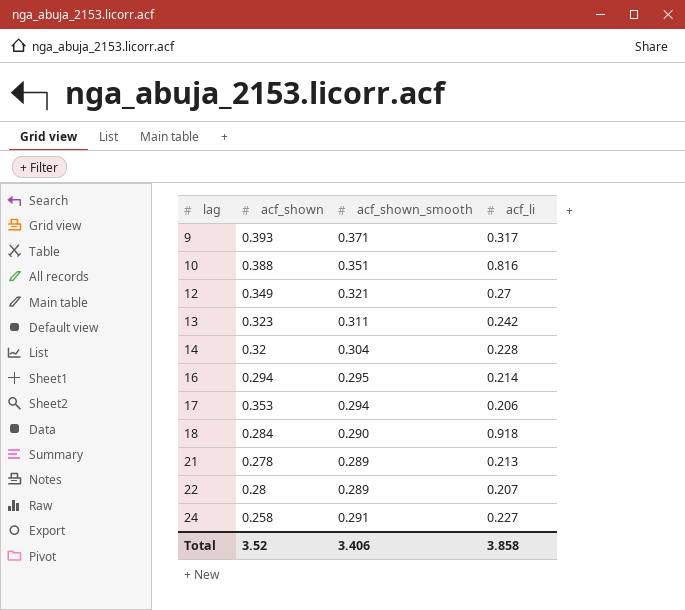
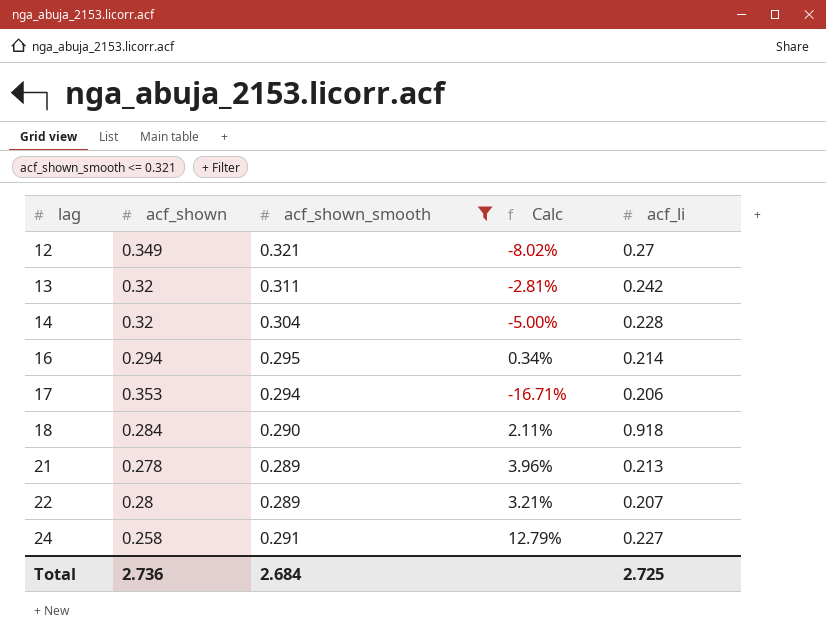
filter: none -> acf_shown_smooth <= 0.321
column Calc | formula: none -> ([acf_shown_smooth] - [acf_shown]) / [acf_shown]
13 | acf_shown: 0.323 -> 0.32
Total | acf_shown: 3.52 -> 2.736
Total | acf_shown_smooth: 3.406 -> 2.684
Total | acf_li: 3.858 -> 2.725

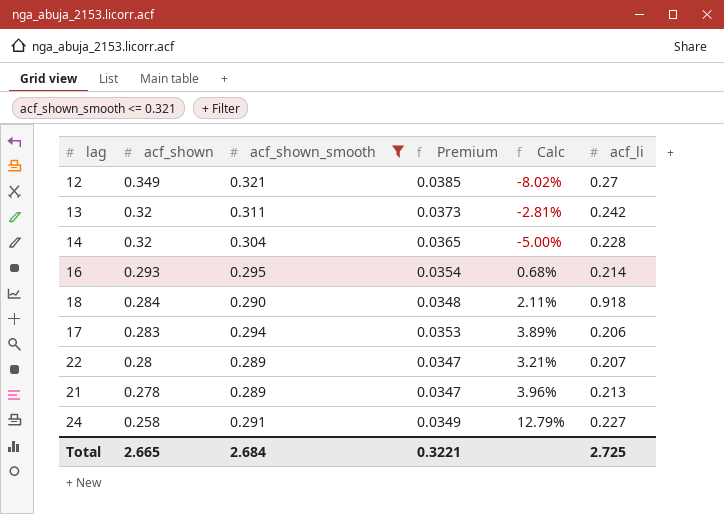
row order: lag ascending -> acf_shown descending
column Premium | formula: none -> [acf_shown_smooth] * 0.12
16 | acf_shown: 0.294 -> 0.293
16 | Calc: 0.34% -> 0.68%
17 | acf_shown: 0.353 -> 0.283
17 | Calc: -16.71% -> 3.89%
Total | acf_shown: 2.736 -> 2.665

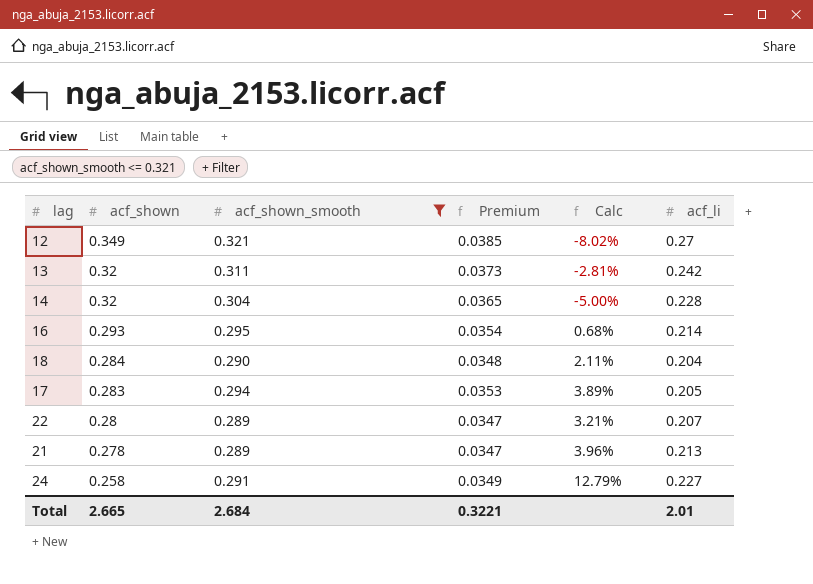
18 | acf_li: 0.918 -> 0.204
17 | acf_li: 0.206 -> 0.205
Total | acf_li: 2.725 -> 2.01

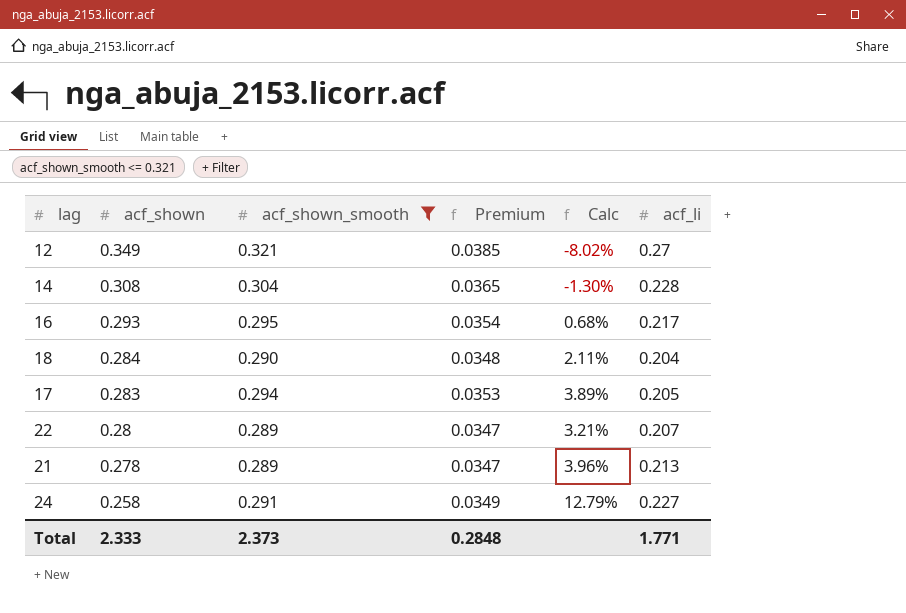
row 13: 0.32 | 0.311 | 0.0373 | -2.81% | 0.242 -> none
14 | acf_shown: 0.32 -> 0.308
14 | Calc: -5.00% -> -1.30%
16 | acf_li: 0.214 -> 0.217
Total | acf_shown: 2.665 -> 2.333
Total | acf_shown_smooth: 2.684 -> 2.373
Total | Premium: 0.3221 -> 0.2848
Total | acf_li: 2.01 -> 1.771

